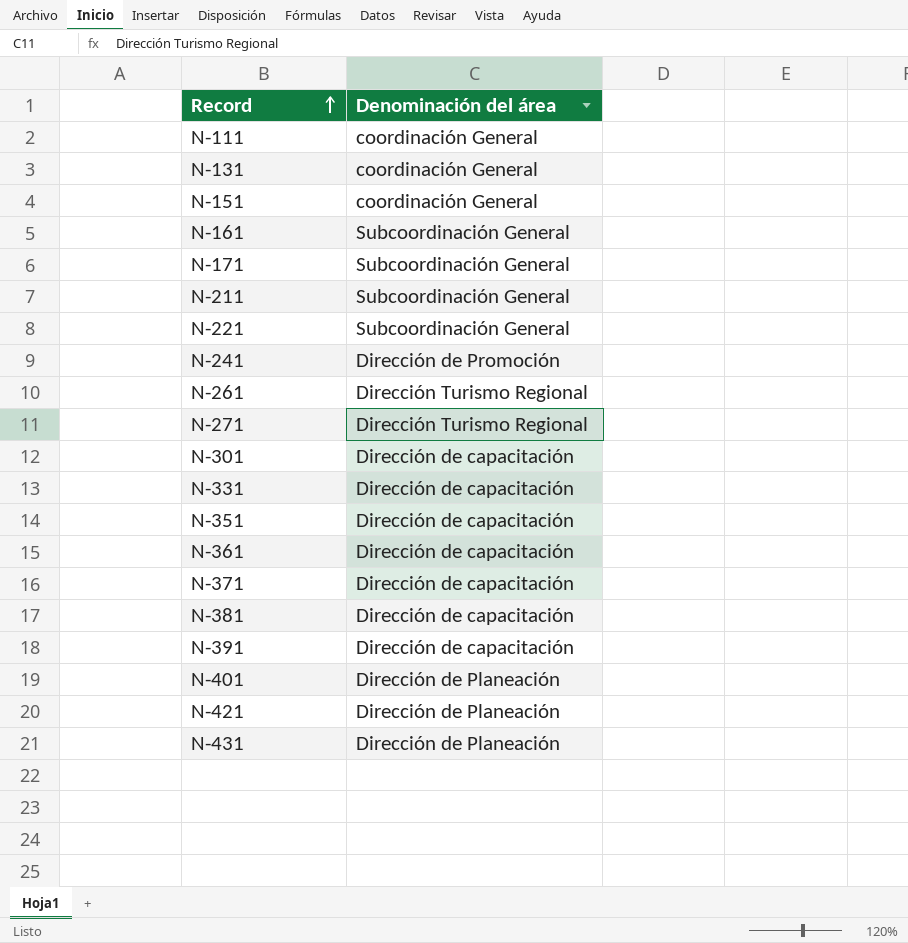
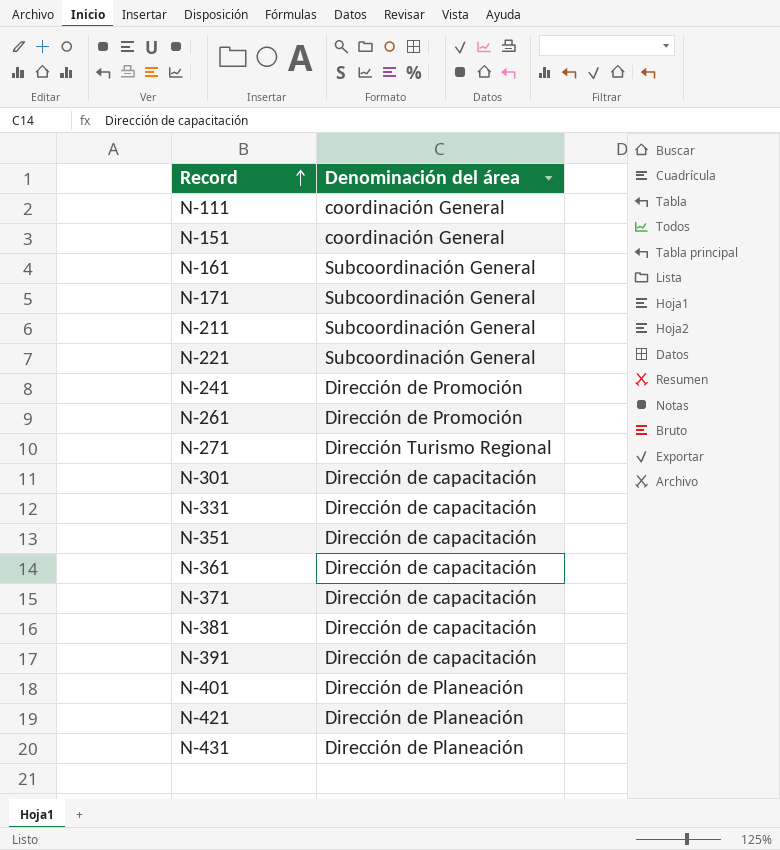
row N-131: coordinación General -> none
N-261 | Denominación del área: Dirección Turismo Regional -> Dirección de Promoción

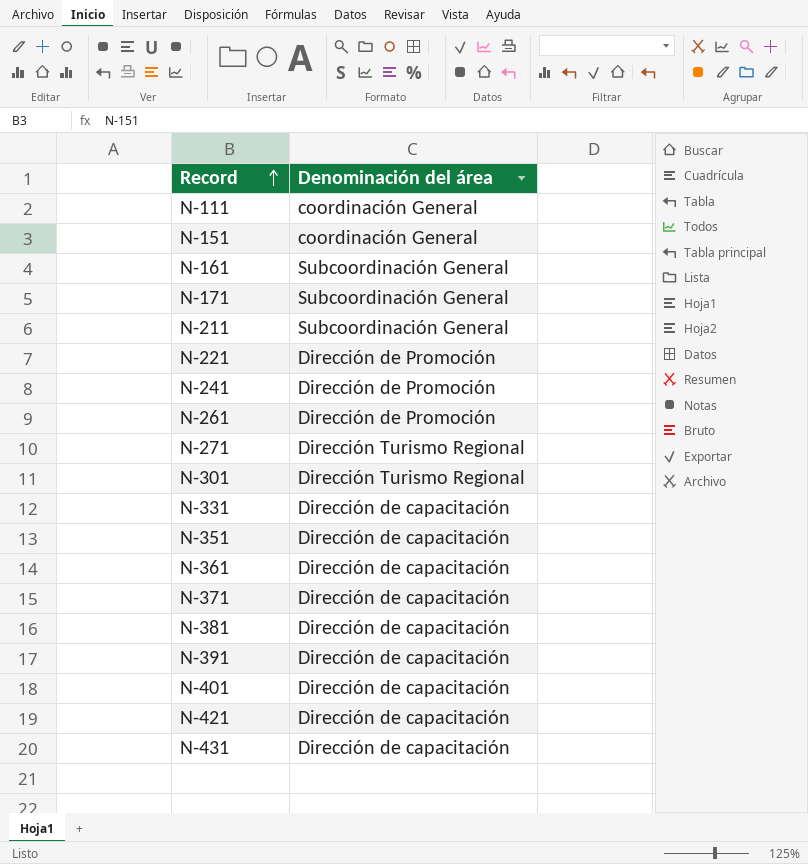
N-221 | Denominación del área: Subcoordinación General -> Dirección de Promoción
N-301 | Denominación del área: Dirección de capacitación -> Dirección Turismo Regional
N-401 | Denominación del área: Dirección de Planeación -> Dirección de capacitación
N-421 | Denominación del área: Dirección de Planeación -> Dirección de capacitación
N-431 | Denominación del área: Dirección de Planeación -> Dirección de capacitación

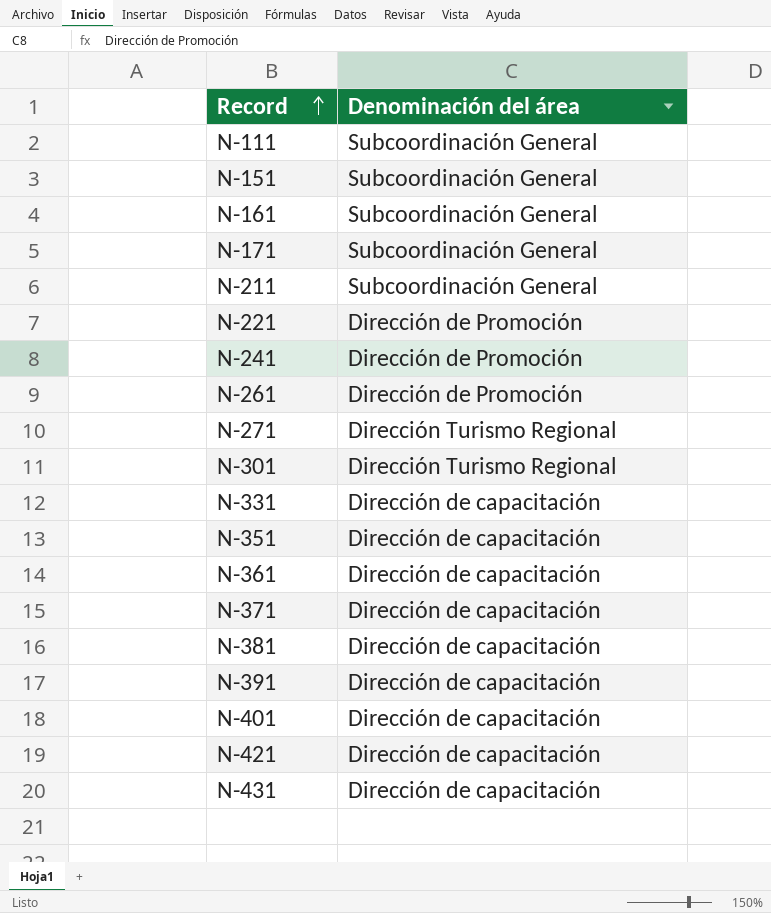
N-111 | Denominación del área: coordinación General -> Subcoordinación General
N-151 | Denominación del área: coordinación General -> Subcoordinación General

